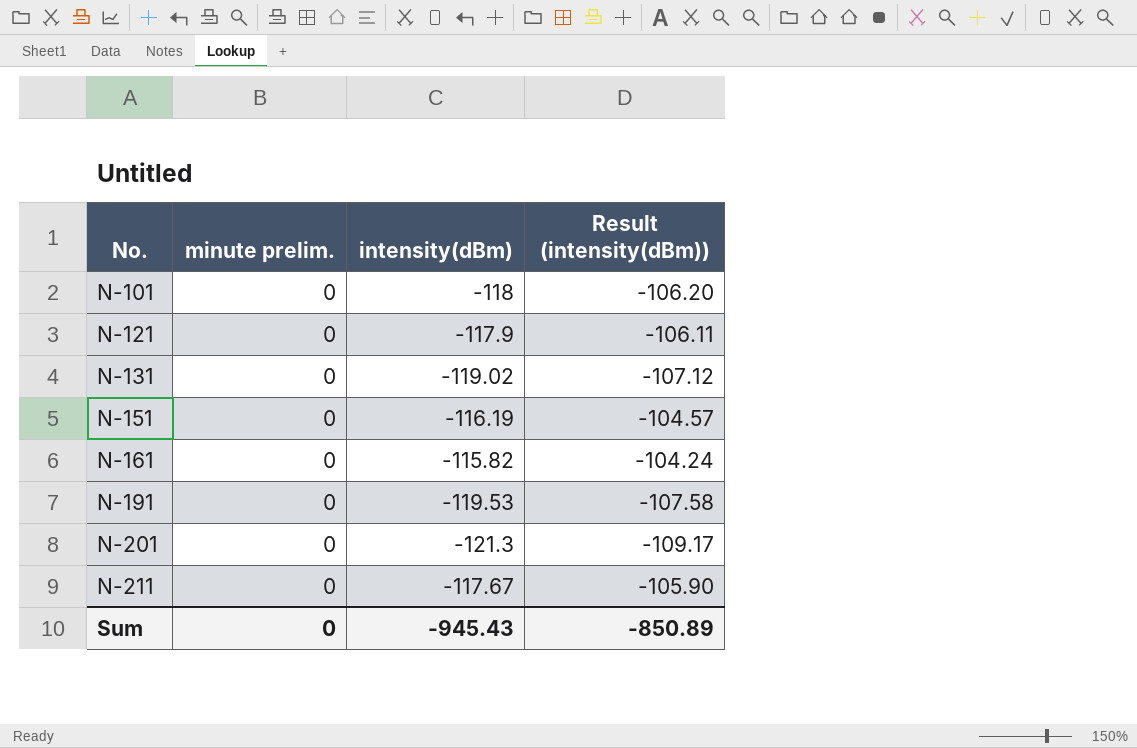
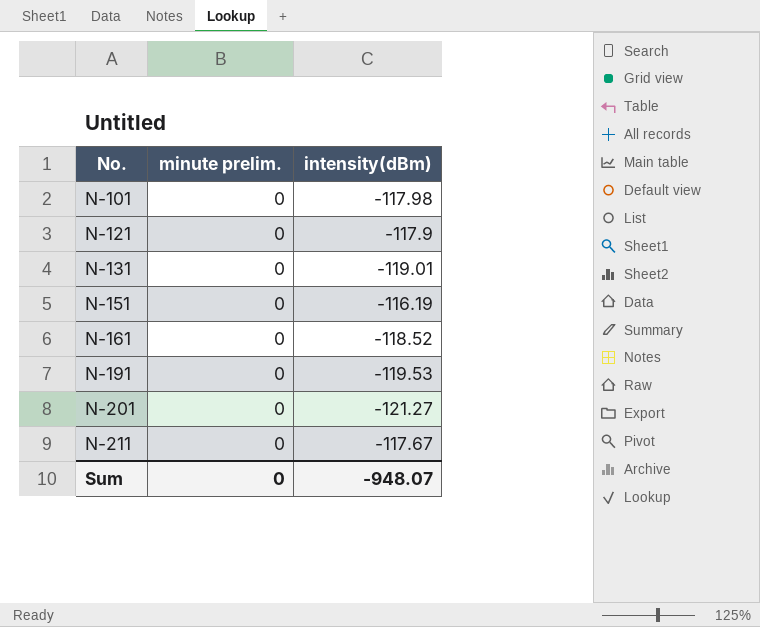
column Result (intensity(dBm)) | formula: [intensity(dBm)] * 0.9 -> none
N-101 | intensity(dBm): -118 -> -117.98
N-131 | intensity(dBm): -119.02 -> -119.01
N-161 | intensity(dBm): -115.82 -> -118.52
N-201 | intensity(dBm): -121.3 -> -121.27
Sum | intensity(dBm): -945.43 -> -948.07

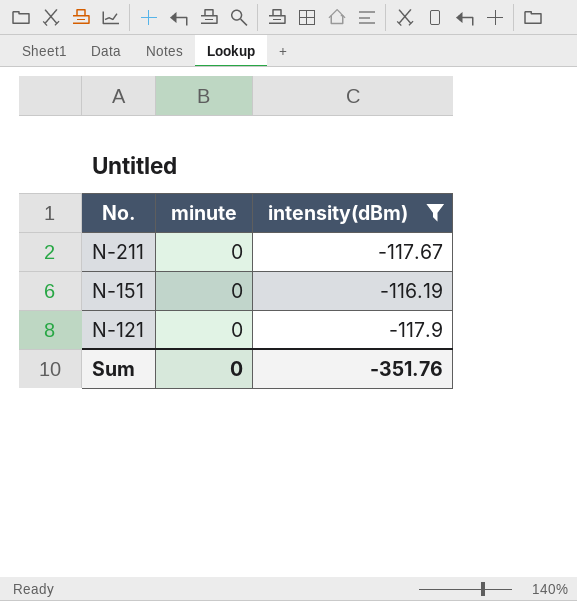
filter: none -> intensity(dBm) >= -117.9
row order: No. ascending -> No. descending
column name: minute prelim. -> minute
Sum | intensity(dBm): -948.07 -> -351.76

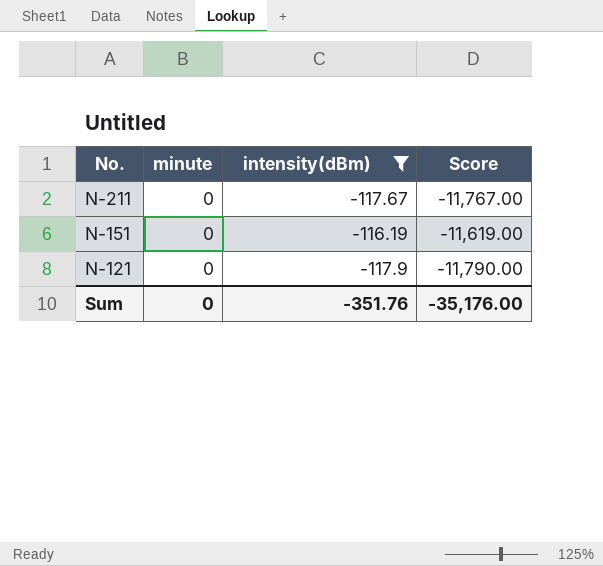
column Score | formula: none -> [intensity(dBm)] * 100

